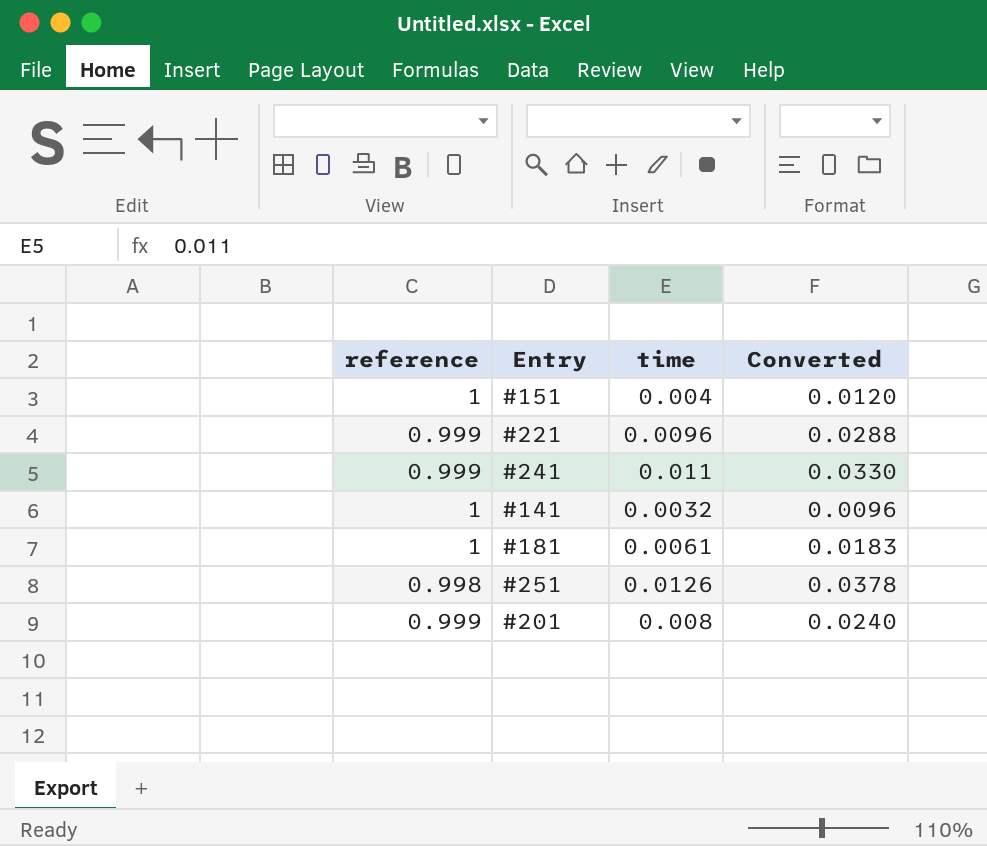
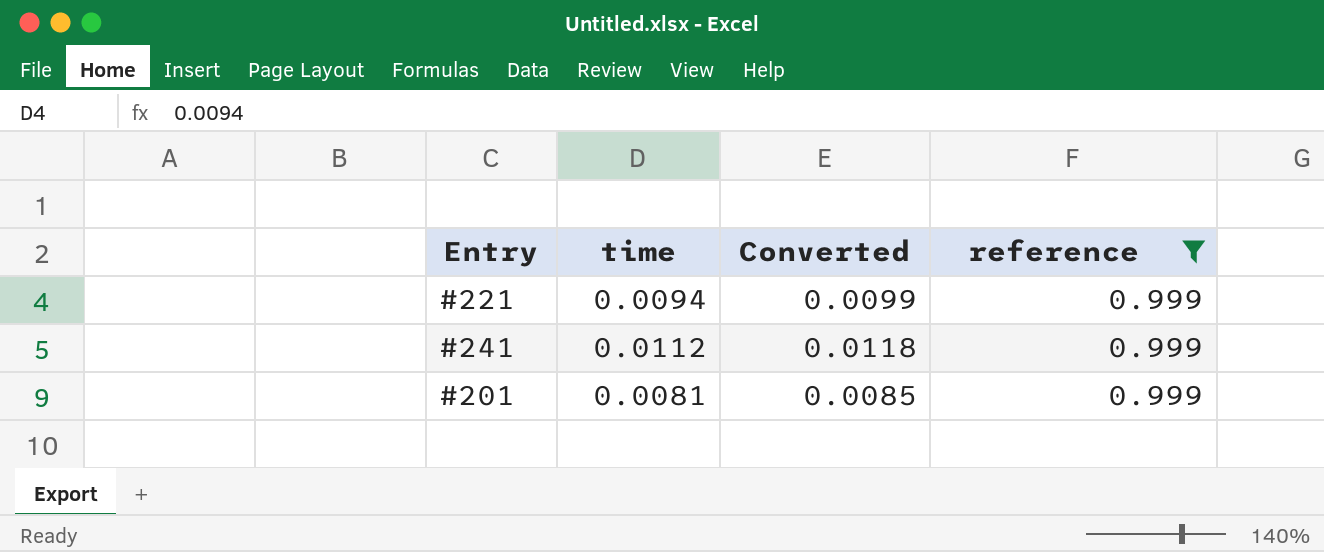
filter: none -> reference = 0.999
column Converted | formula: [time] * 3 -> [time] * 1.05
column reference | position: 1 -> 4
#221 | time: 0.0096 -> 0.0094
#241 | time: 0.011 -> 0.0112
#201 | time: 0.008 -> 0.0081

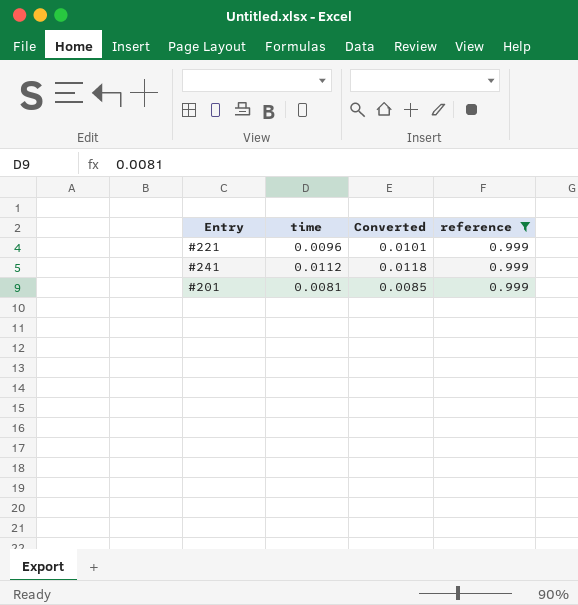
#221 | time: 0.0094 -> 0.0096
#221 | Converted: 0.0099 -> 0.0101

